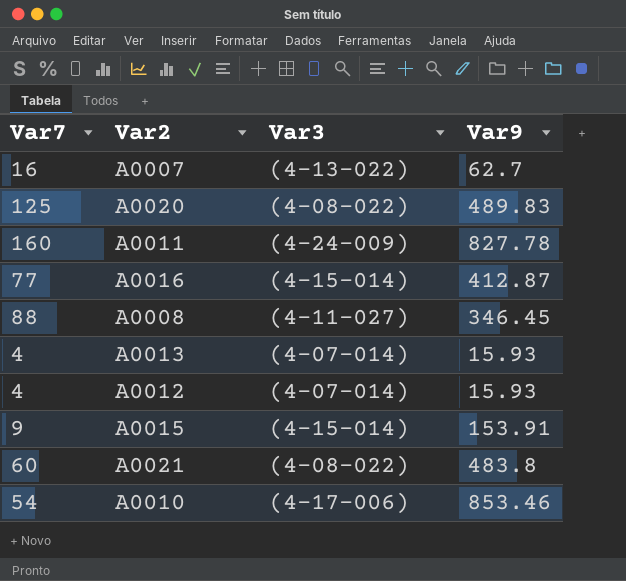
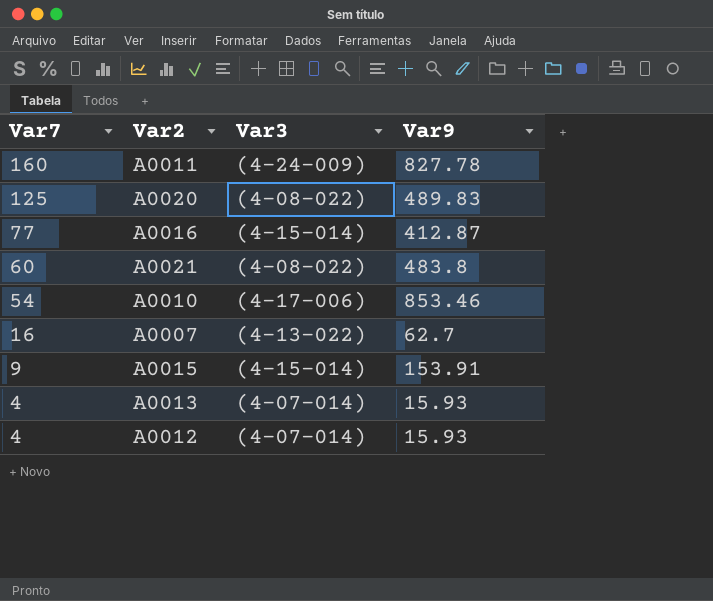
row order: none -> Var7 descending
row A0008: 88 | (4-11-027) | 346.45 -> none

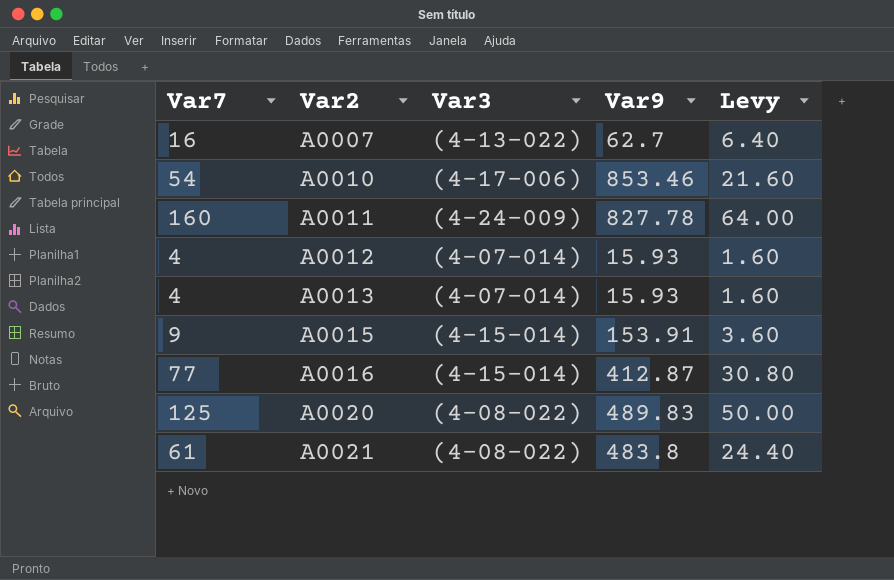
row order: Var7 descending -> Var2 ascending
column Levy | formula: none -> [Var7] * 0.4
A0021 | Var7: 60 -> 61

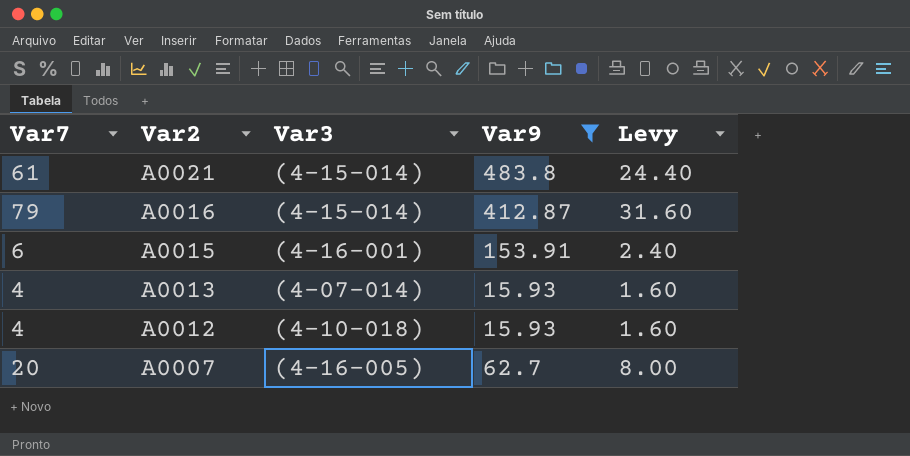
filter: none -> Var9 <= 483.8
row order: Var2 ascending -> Var2 descending
A0021 | Var3: (4-08-022) -> (4-15-014)
A0016 | Var7: 77 -> 79
A0016 | Levy: 30.80 -> 31.60
A0015 | Var7: 9 -> 6
A0015 | Var3: (4-15-014) -> (4-16-001)
A0015 | Levy: 3.60 -> 2.40
A0012 | Var3: (4-07-014) -> (4-10-018)
A0007 | Var7: 16 -> 20
A0007 | Var3: (4-13-022) -> (4-16-005)
A0007 | Levy: 6.40 -> 8.00

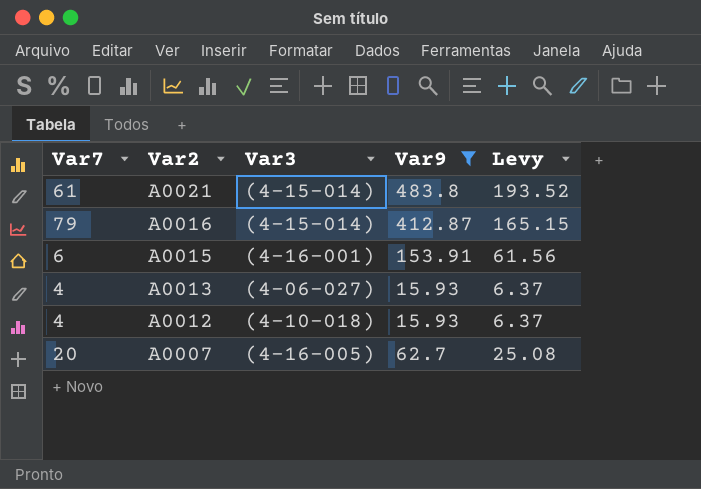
column Levy | formula: [Var7] * 0.4 -> [Var9] * 0.4
A0013 | Var3: (4-07-014) -> (4-06-027)

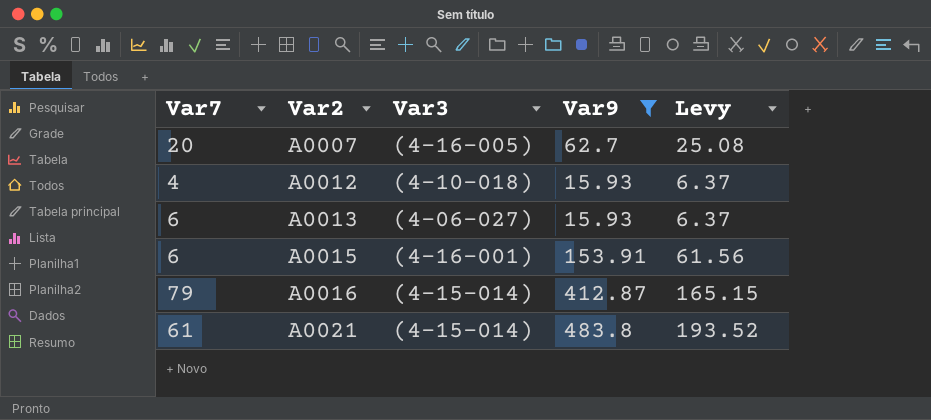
row order: Var2 descending -> Var2 ascending
A0013 | Var7: 4 -> 6

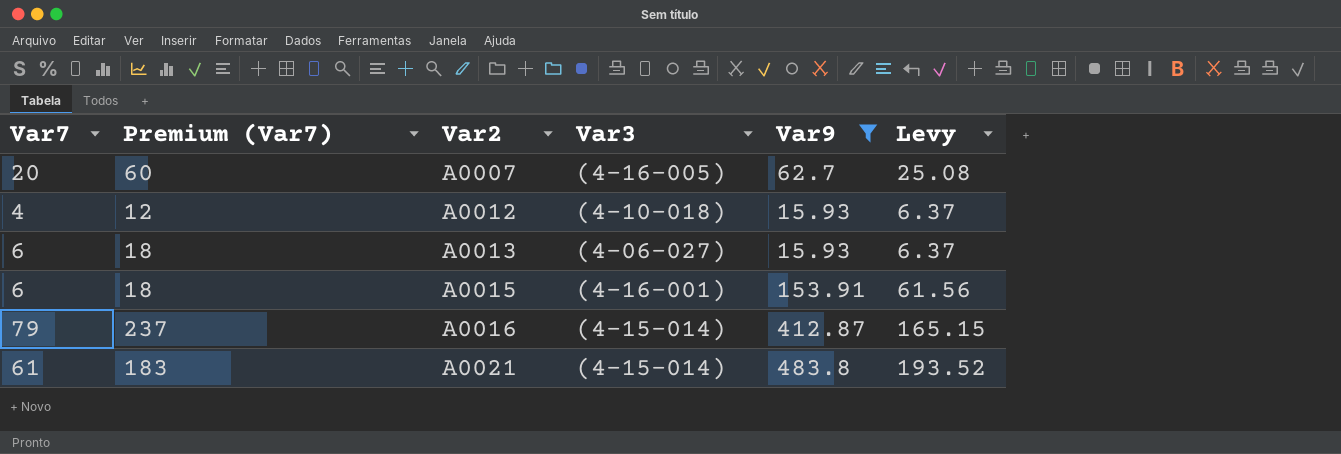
column Premium (Var7) | formula: none -> [Var7] * 3

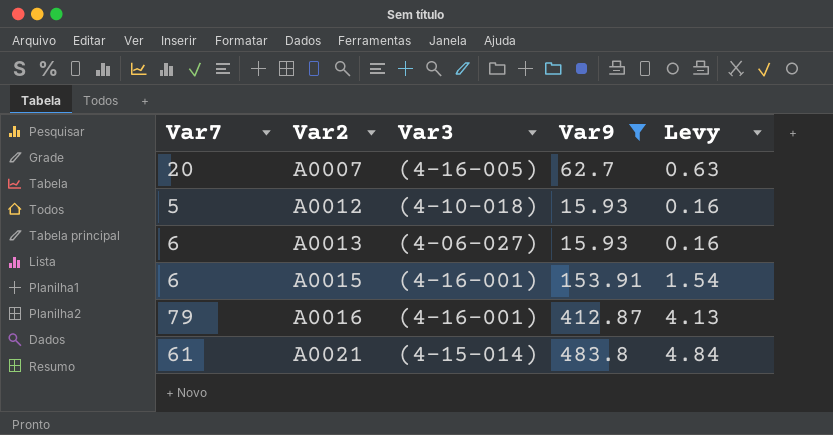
column Premium (Var7) | formula: [Var7] * 3 -> none
column Levy | formula: [Var9] * 0.4 -> [Var9] * 0.01
A0012 | Var7: 4 -> 5
A0016 | Var3: (4-15-014) -> (4-16-001)

